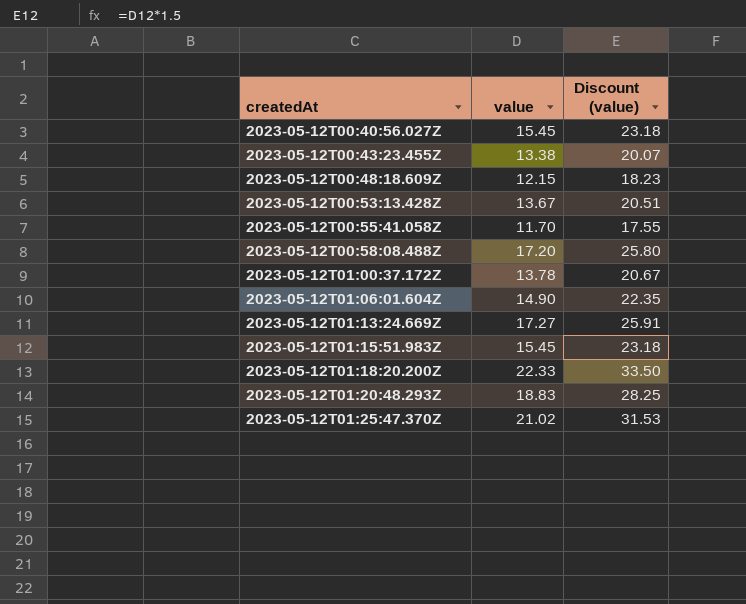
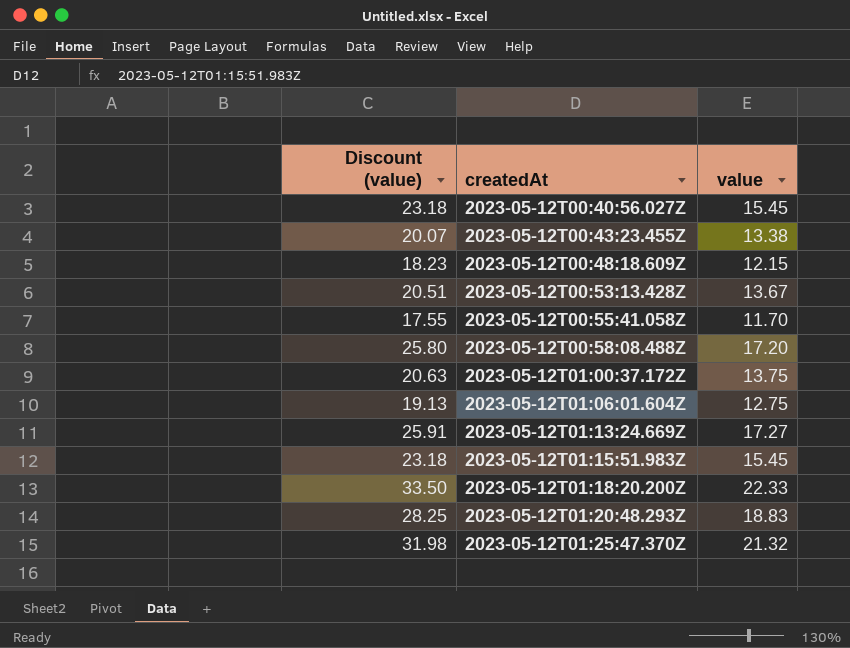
column Discount (value) | position: 3 -> 1
2023-05-12T01:00:37.172Z | Discount (value): 20.67 -> 20.63
2023-05-12T01:00:37.172Z | value: 13.78 -> 13.75
2023-05-12T01:06:01.604Z | Discount (value): 22.35 -> 19.13
2023-05-12T01:06:01.604Z | value: 14.90 -> 12.75
2023-05-12T01:25:47.370Z | Discount (value): 31.53 -> 31.98
2023-05-12T01:25:47.370Z | value: 21.02 -> 21.32

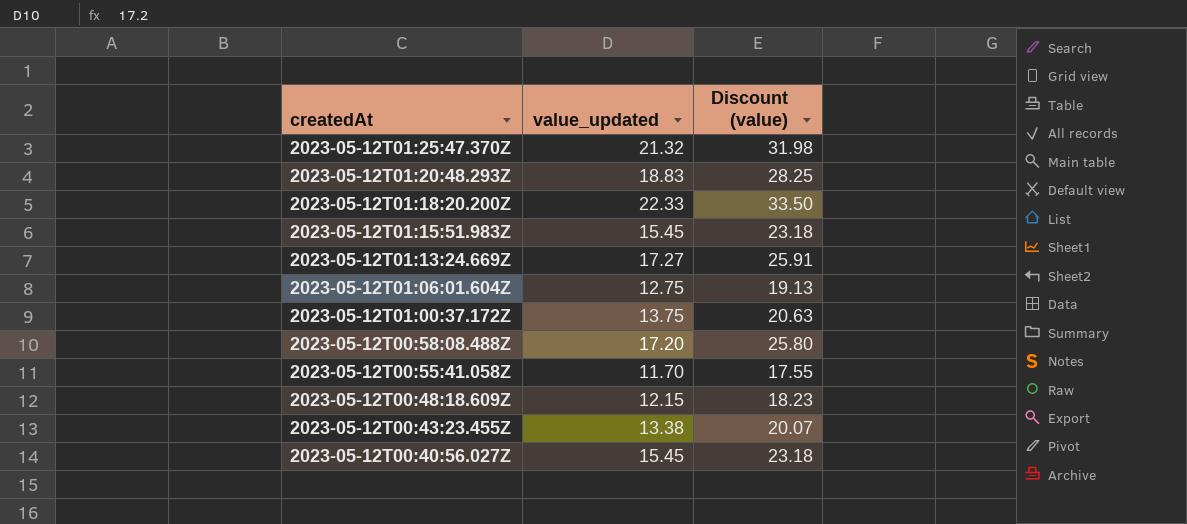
row order: createdAt ascending -> createdAt descending
column name: value -> value_updated
column Discount (value) | position: 1 -> 3
row 2023-05-12T00:53:13.428Z: 20.51 | 13.67 -> none

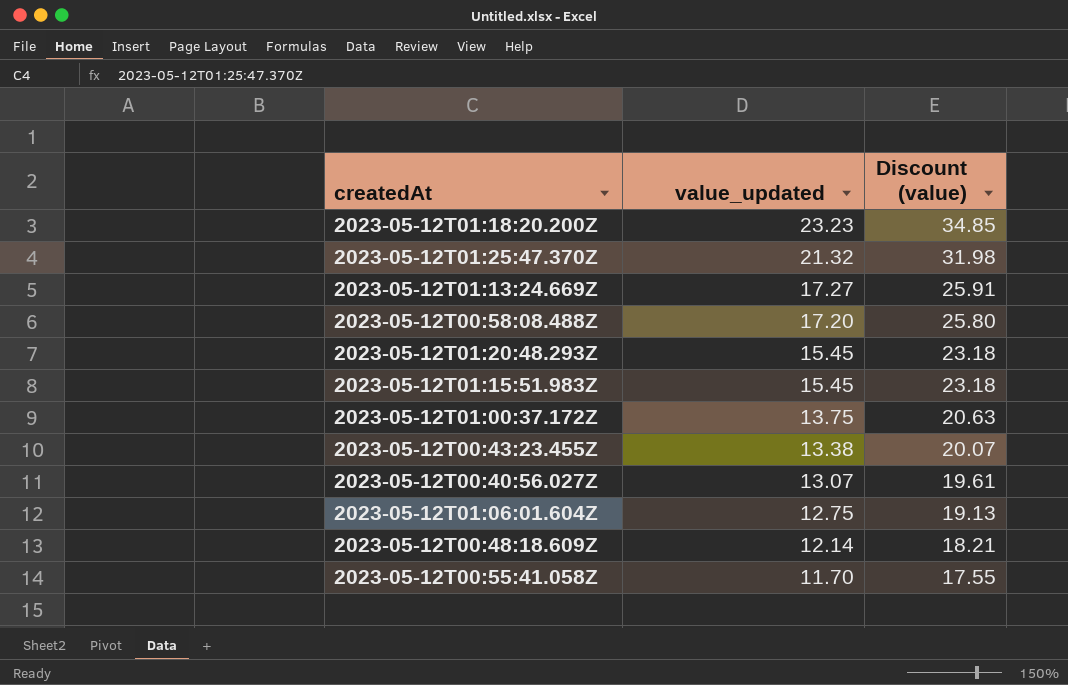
row order: createdAt descending -> value_updated descending
2023-05-12T01:18:20.200Z | value_updated: 22.33 -> 23.23
2023-05-12T01:18:20.200Z | Discount (value): 33.50 -> 34.85
2023-05-12T01:20:48.293Z | value_updated: 18.83 -> 15.45
2023-05-12T01:20:48.293Z | Discount (value): 28.25 -> 23.18
2023-05-12T00:40:56.027Z | value_updated: 15.45 -> 13.07
2023-05-12T00:40:56.027Z | Discount (value): 23.18 -> 19.61
2023-05-12T00:48:18.609Z | value_updated: 12.15 -> 12.14
2023-05-12T00:48:18.609Z | Discount (value): 18.23 -> 18.21

